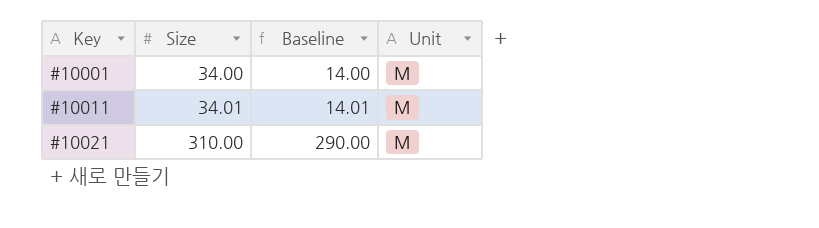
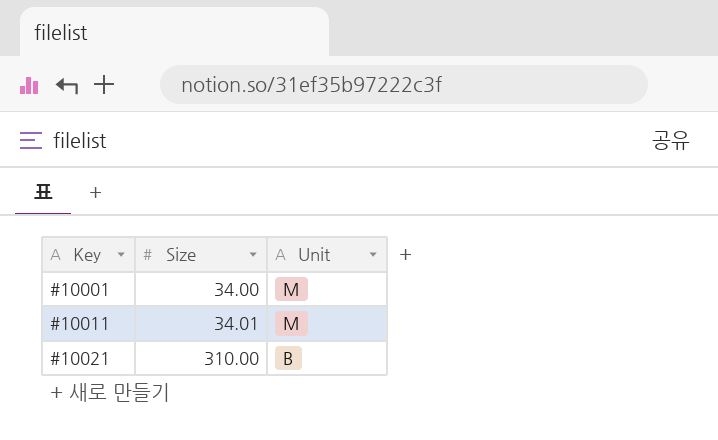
column Baseline | formula: [Size] - 20 -> none
#10021 | Unit: M -> B

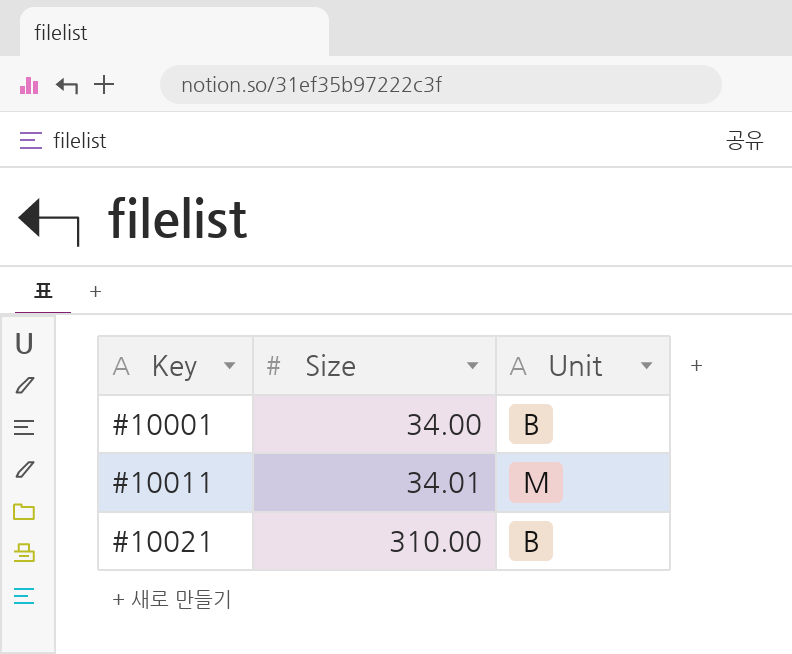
#10001 | Unit: M -> B

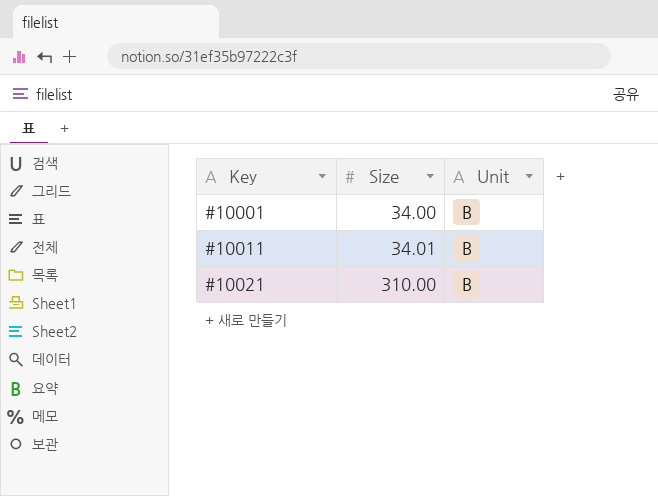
#10011 | Unit: M -> B

